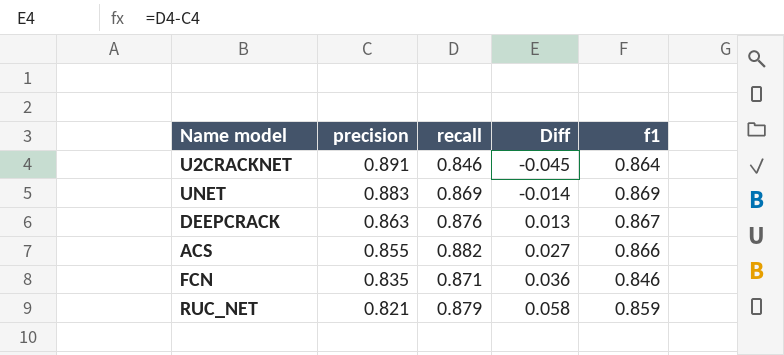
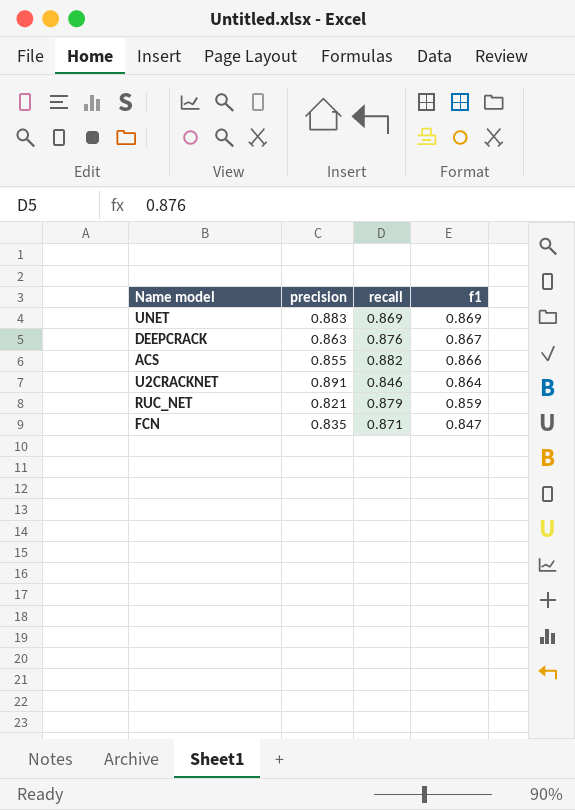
row order: precision descending -> f1 descending
column Diff | formula: [recall] - [precision] -> none
FCN | f1: 0.846 -> 0.847

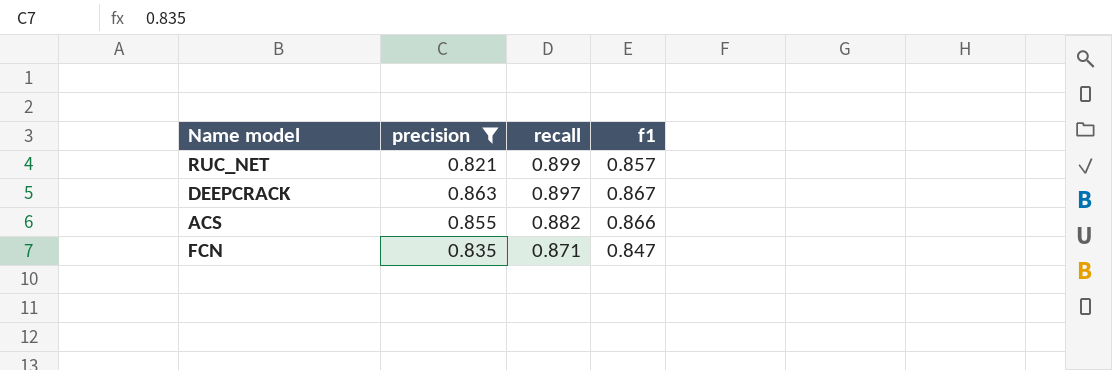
filter: none -> precision <= 0.863
row order: f1 descending -> recall descending
RUC_NET | recall: 0.879 -> 0.899
RUC_NET | f1: 0.859 -> 0.857
DEEPCRACK | recall: 0.876 -> 0.897

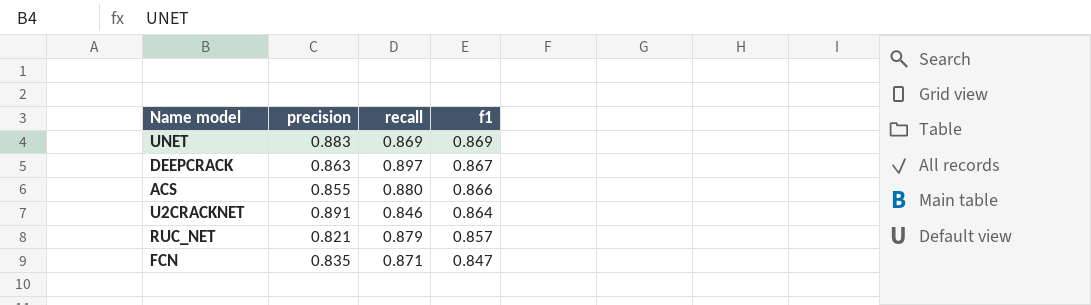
filter: precision <= 0.863 -> none
row order: recall descending -> f1 descending
ACS | recall: 0.882 -> 0.880
RUC_NET | recall: 0.899 -> 0.879

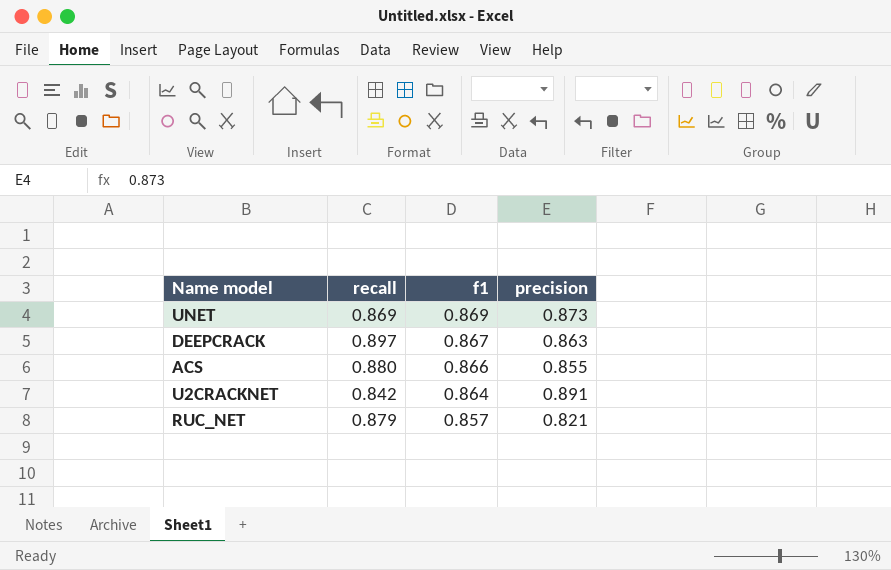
column precision | position: 2 -> 4
row FCN: 0.835 | 0.871 | 0.847 -> none
UNET | precision: 0.883 -> 0.873
U2CRACKNET | recall: 0.846 -> 0.842

